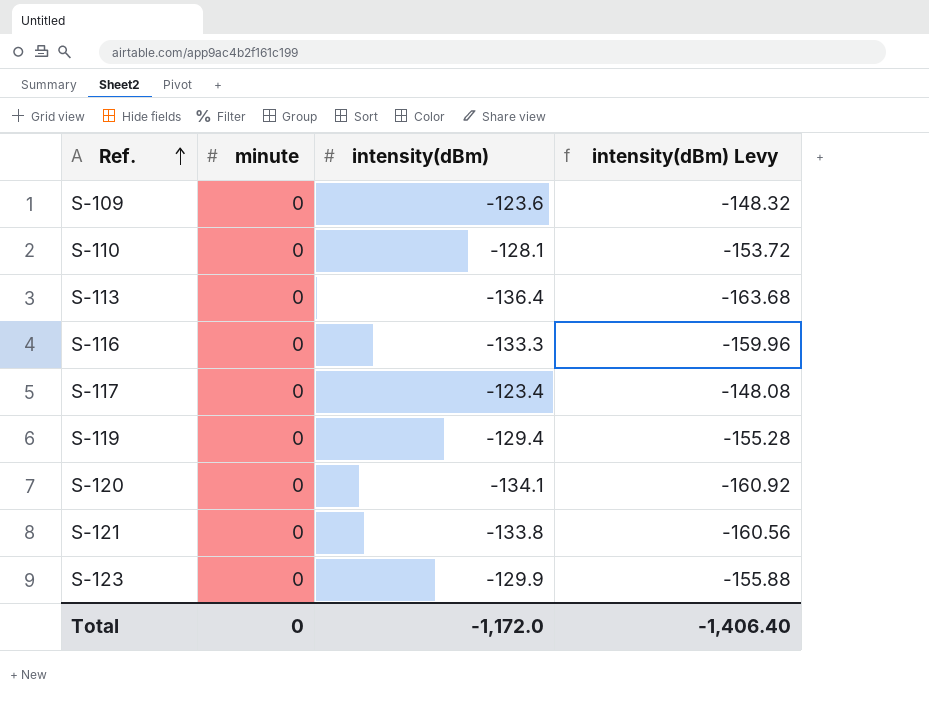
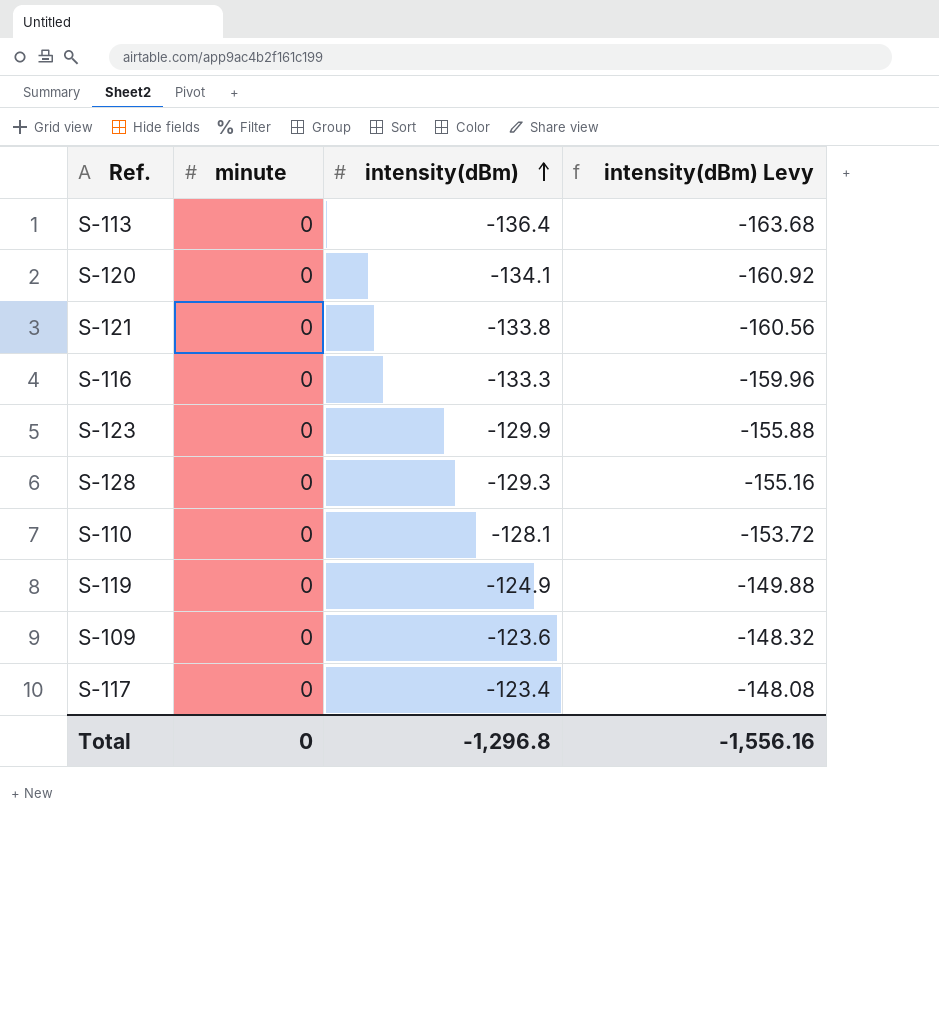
row order: Ref. ascending -> intensity(dBm) ascending
row S-128: none -> 0 | -129.3 | -155.16
S-119 | intensity(dBm): -129.4 -> -124.9
S-119 | intensity(dBm) Levy: -155.28 -> -149.88
Total | intensity(dBm): -1,172.0 -> -1,296.8
Total | intensity(dBm) Levy: -1,406.40 -> -1,556.16

